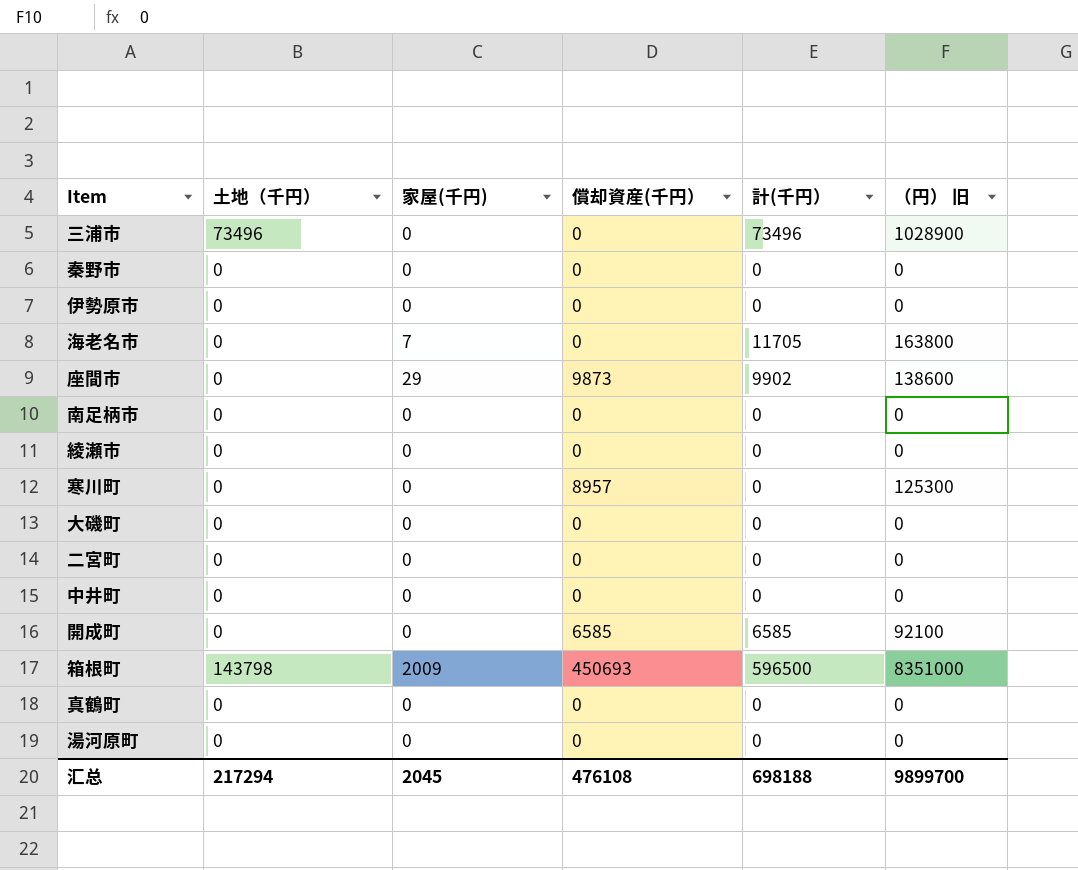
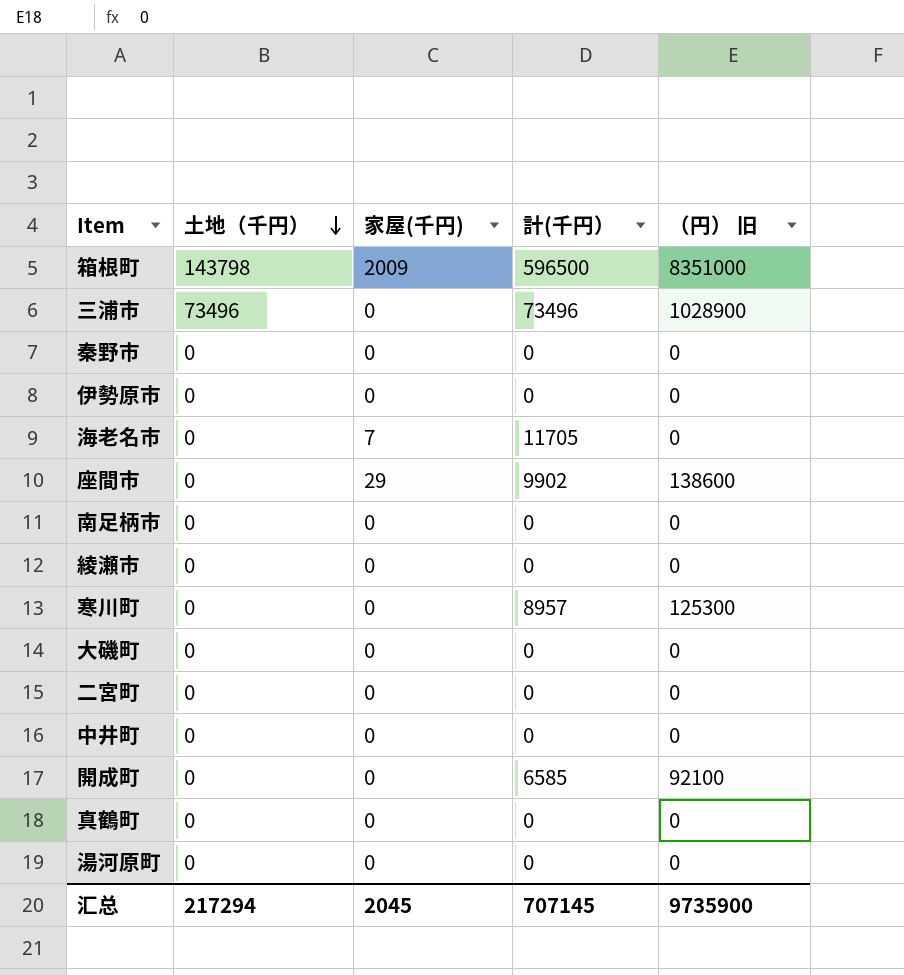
row order: none -> 土地（千円） descending
column 償却資産(千円） | position: 4 -> none
海老名市 | （円） 旧: 163800 -> 0
寒川町 | 計(千円）: 0 -> 8957
汇总 | 計(千円）: 698188 -> 707145
汇总 | （円） 旧: 9899700 -> 9735900

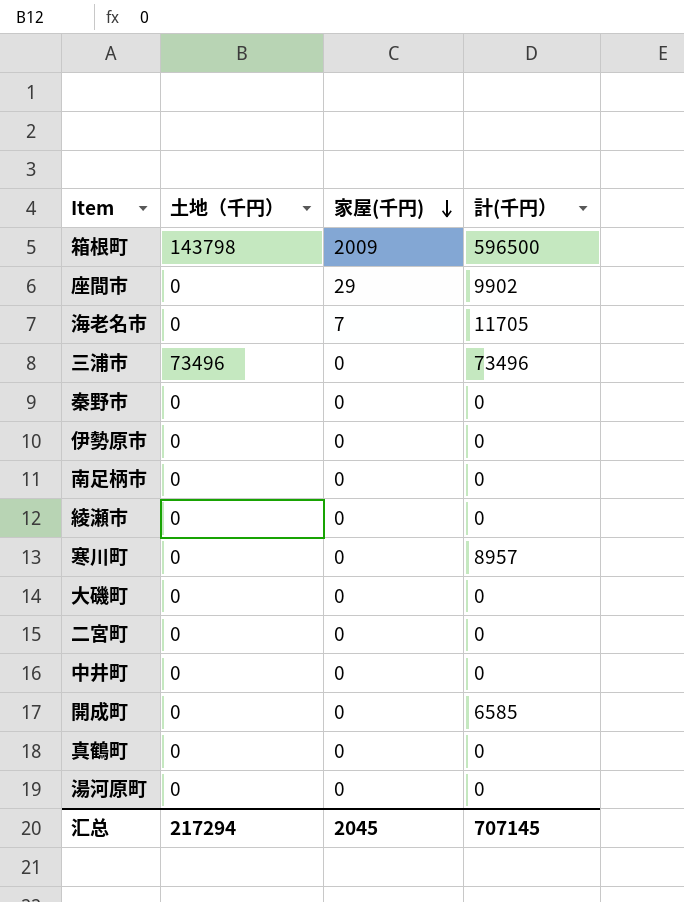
row order: 土地（千円） descending -> 家屋(千円) descending
column （円） 旧 | position: 5 -> none

